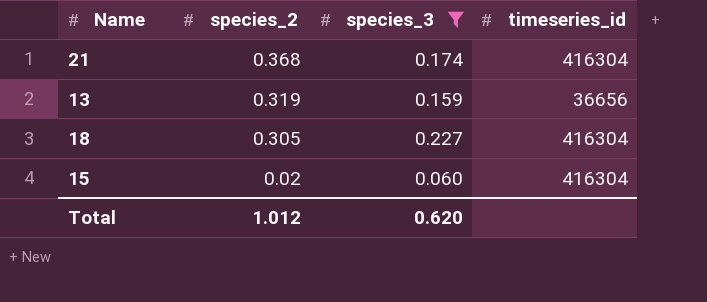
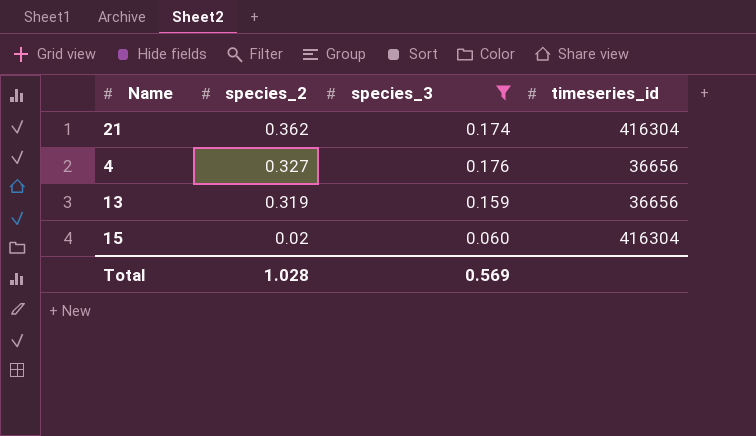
row 18: 0.305 | 0.227 | 416304 -> none
21 | species_2: 0.368 -> 0.362
row 4: none -> 0.327 | 0.176 | 36656
Total | species_2: 1.012 -> 1.028
Total | species_3: 0.620 -> 0.569

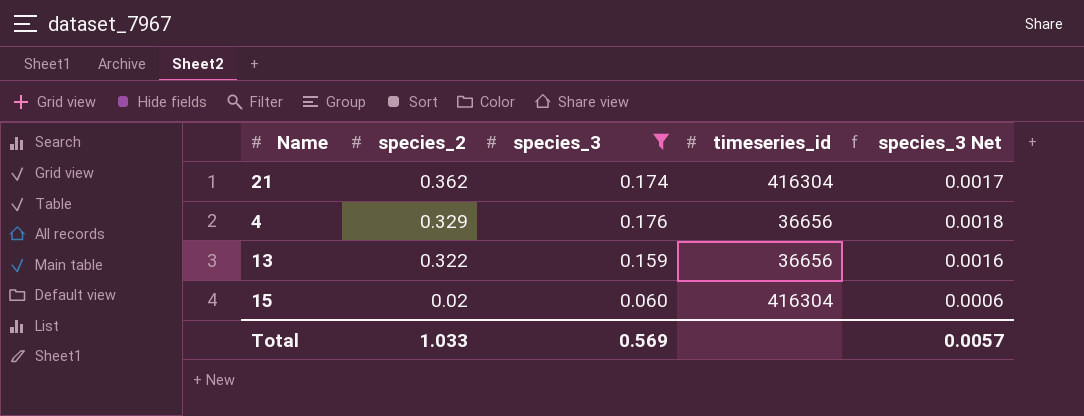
column species_3 Net | formula: none -> [species_3] * 0.01
4 | species_2: 0.327 -> 0.329
13 | species_2: 0.319 -> 0.322
Total | species_2: 1.028 -> 1.033

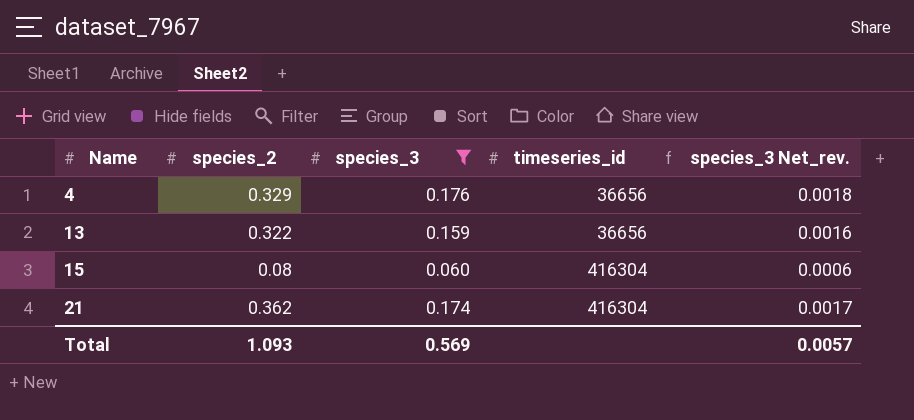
row order: species_2 descending -> Name ascending
column name: species_3 Net -> species_3 Net_rev.
15 | species_2: 0.02 -> 0.08
Total | species_2: 1.033 -> 1.093

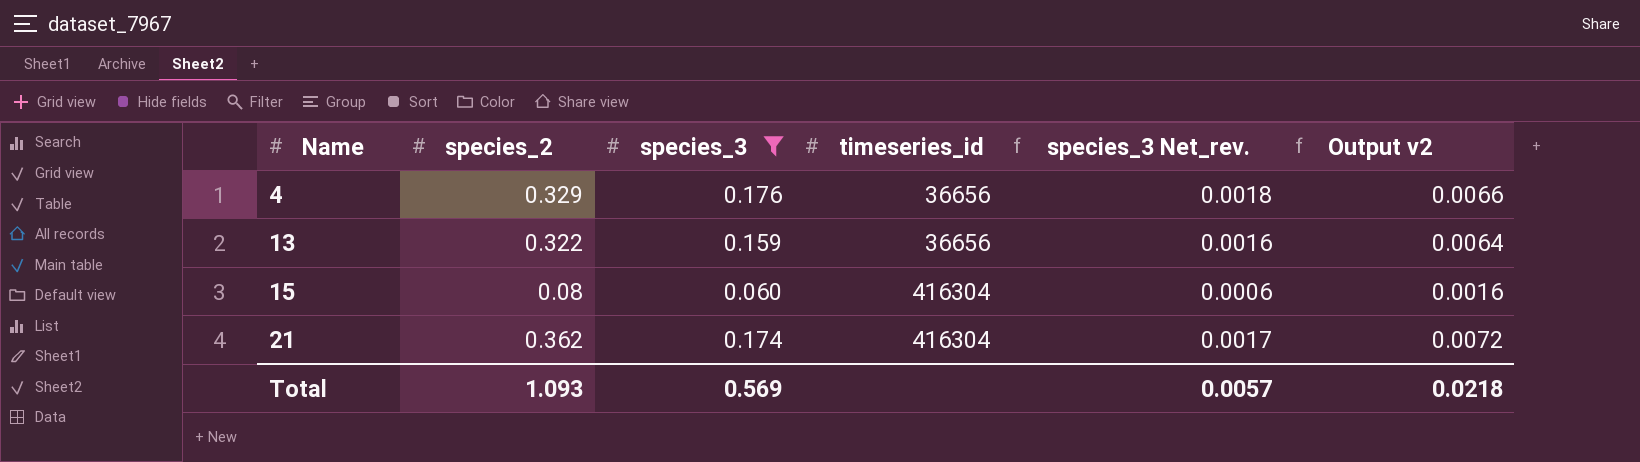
column Output v2 | formula: none -> [species_2] * 0.02

